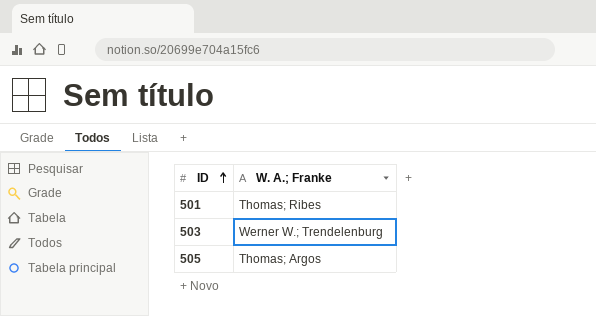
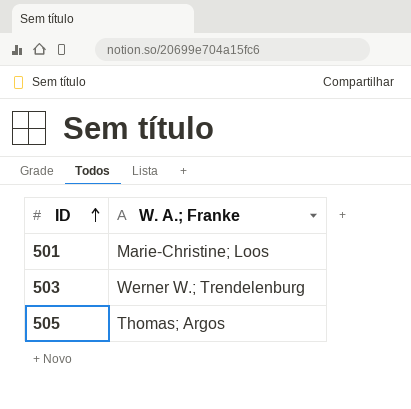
501 | W. A.; Franke: Thomas; Ribes -> Marie-Christine; Loos

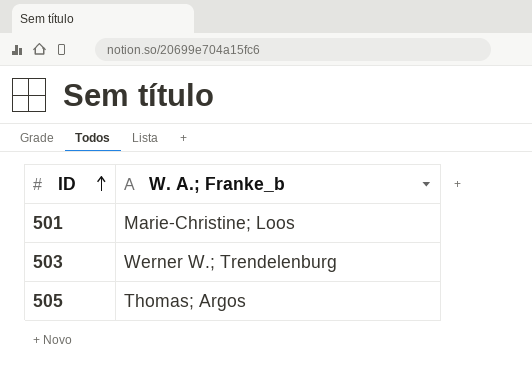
column name: W. A.; Franke -> W. A.; Franke_b

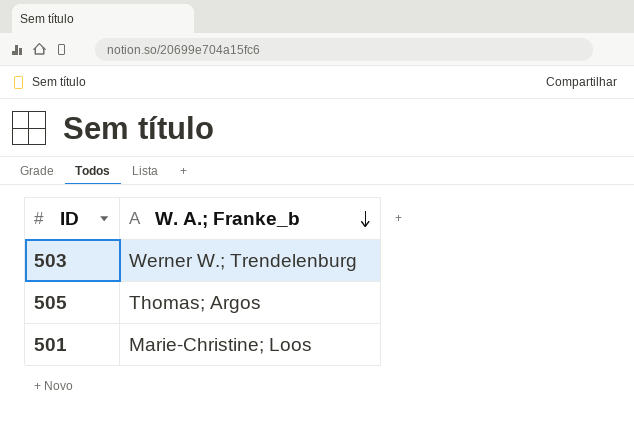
row order: ID ascending -> W. A.; Franke_b descending

